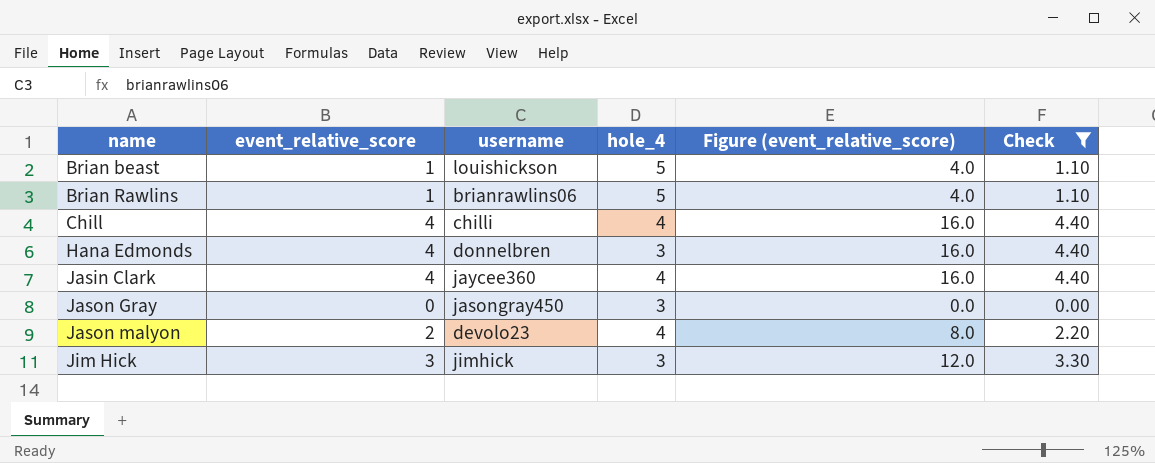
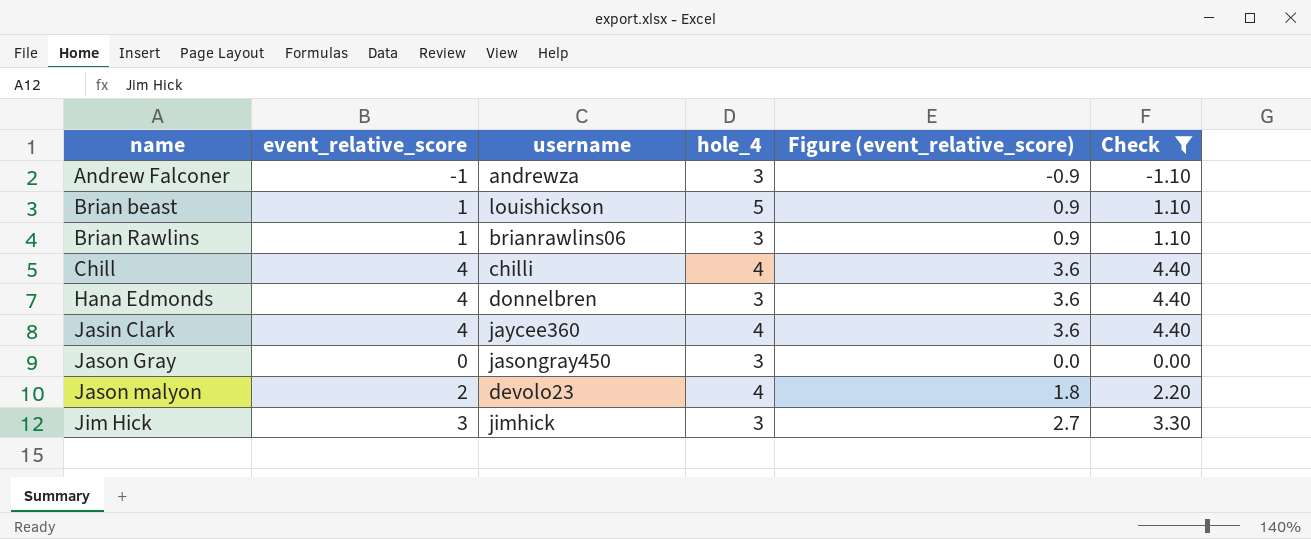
column Figure (event_relative_score) | formula: [event_relative_score] * 4 -> [event_relative_score] * 0.9
row Andrew Falconer: none -> -1 | andrewza | 3 | -0.9 | -1.10
Brian Rawlins | hole_4: 5 -> 3

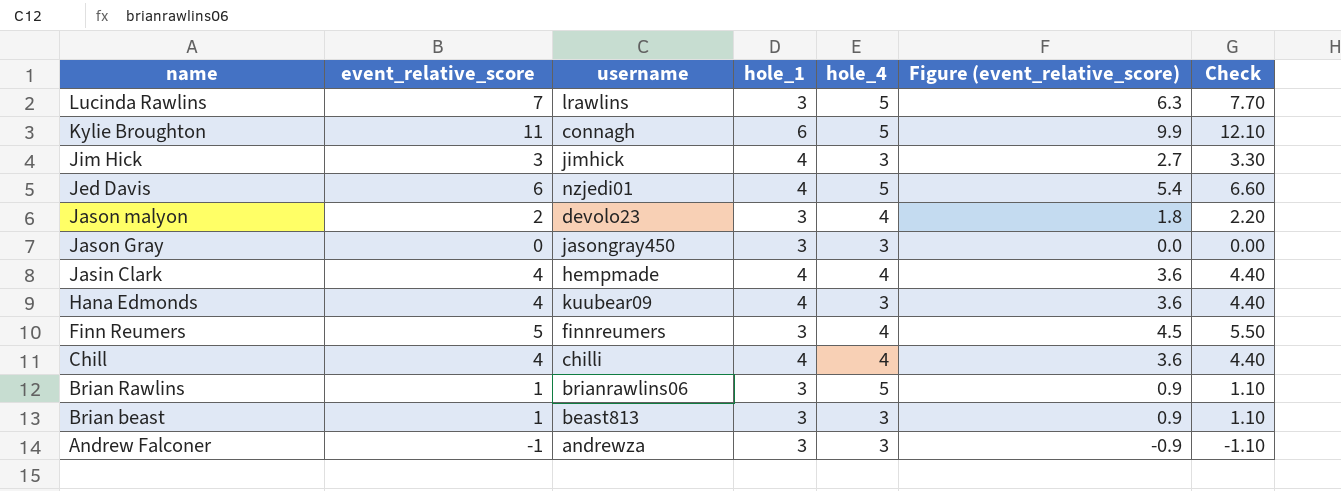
filter: Check <= 4.40 -> none
row order: name ascending -> name descending
column hole_1 | position: none -> 4
Jasin Clark | username: jaycee360 -> hempmade
Hana Edmonds | username: donnelbren -> kuubear09
Brian Rawlins | hole_4: 3 -> 5
Brian beast | username: louishickson -> beast813
Brian beast | hole_4: 5 -> 3

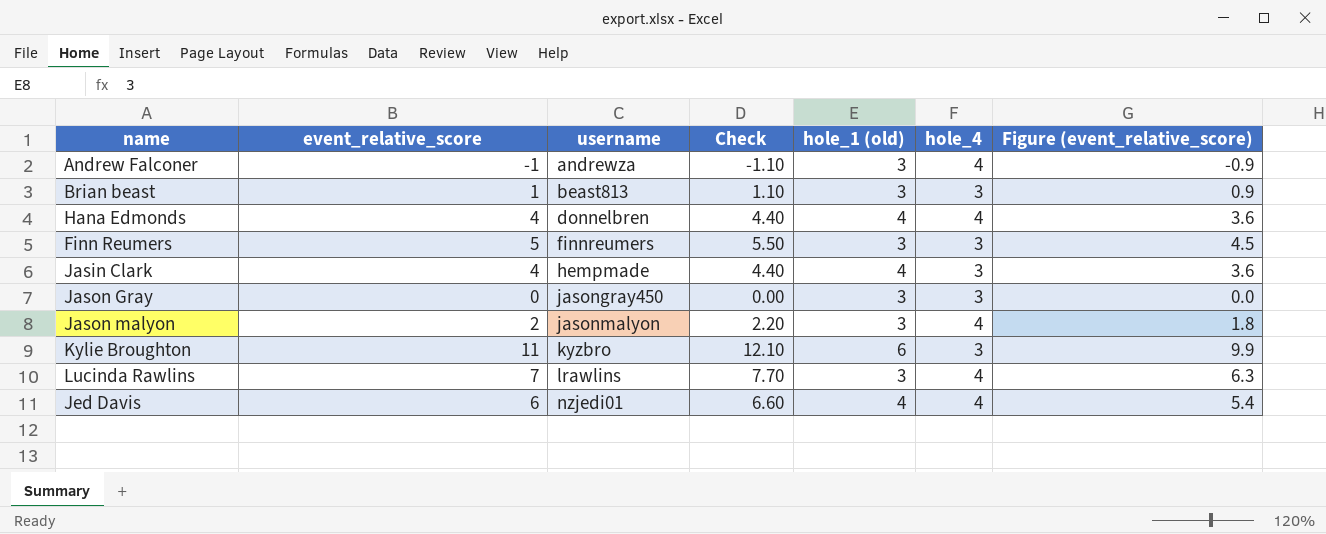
row order: name descending -> username ascending
column Check | position: 7 -> 4
column name: hole_1 -> hole_1 (old)
row Jim Hick: 3 | jimhick | 4 | 3 | 2.7 | 3.30 -> none
row Chill: 4 | chilli | 4 | 4 | 3.6 | 4.40 -> none
row Brian Rawlins: 1 | brianrawlins06 | 3 | 5 | 0.9 | 1.10 -> none
Andrew Falconer | hole_4: 3 -> 4
Hana Edmonds | username: kuubear09 -> donnelbren
Hana Edmonds | hole_4: 3 -> 4
Finn Reumers | hole_4: 4 -> 3
Jasin Clark | hole_4: 4 -> 3
Jason malyon | username: devolo23 -> jasonmalyon
Kylie Broughton | username: connagh -> kyzbro
Kylie Broughton | hole_4: 5 -> 3
Lucinda Rawlins | hole_4: 5 -> 4
Jed Davis | hole_4: 5 -> 4

